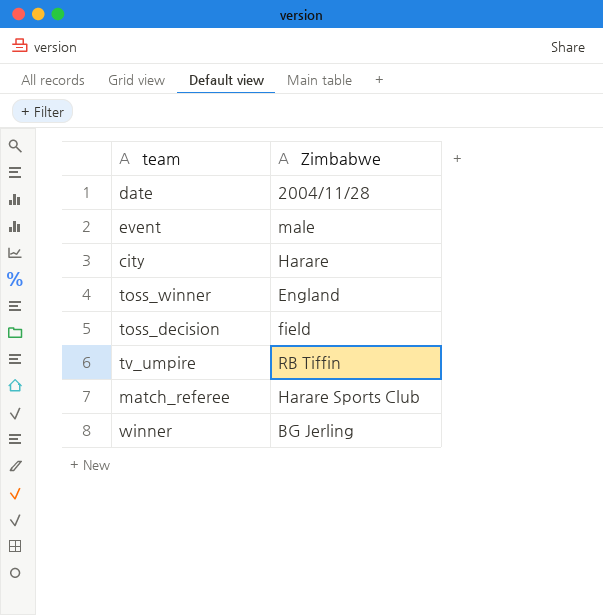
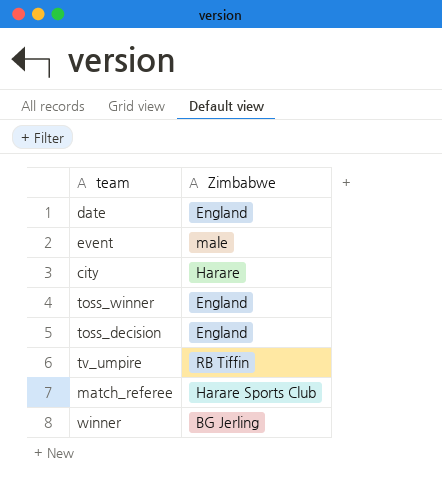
date | Zimbabwe: 2004/11/28 -> England
toss_decision | Zimbabwe: field -> England

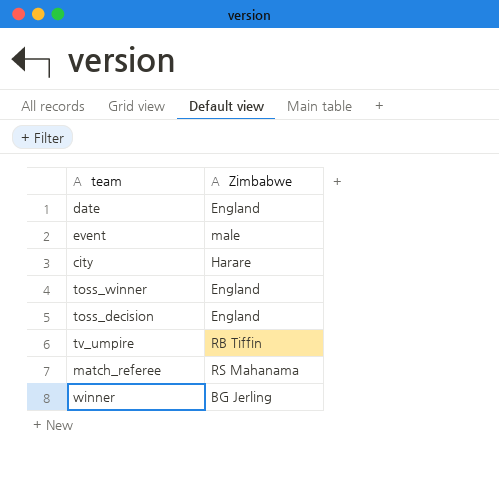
match_referee | Zimbabwe: Harare Sports Club -> RS Mahanama

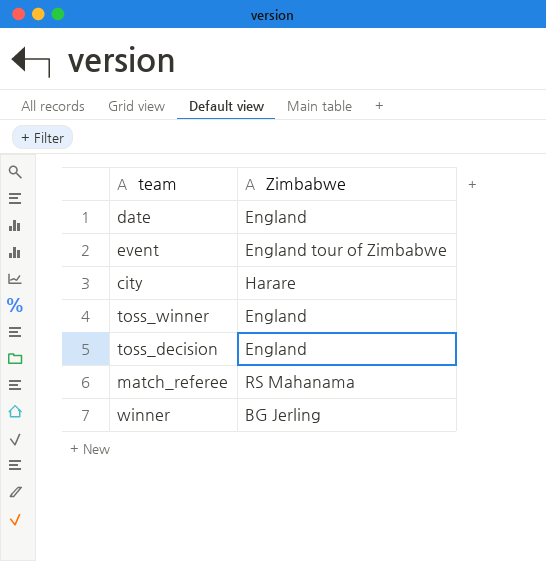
row tv_umpire: RB Tiffin -> none
event | Zimbabwe: male -> England tour of Zimbabwe

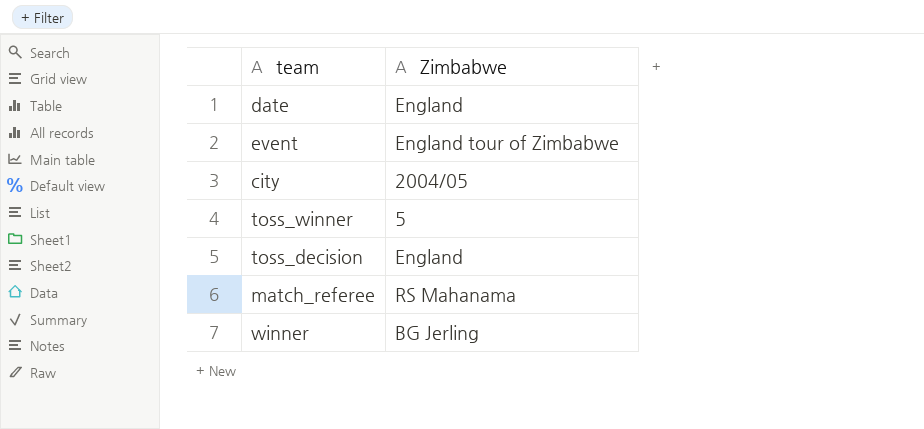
city | Zimbabwe: Harare -> 2004/05
toss_winner | Zimbabwe: England -> 5

